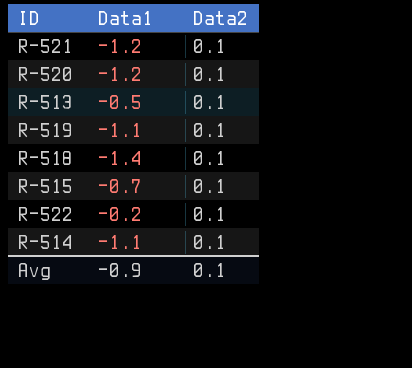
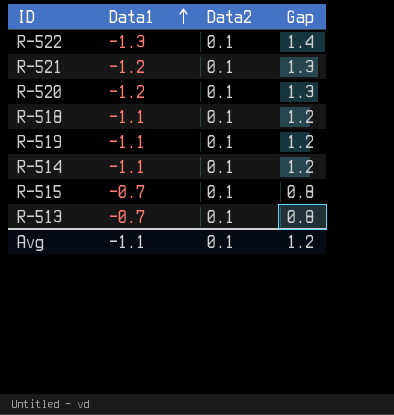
row order: none -> Data1 ascending
column Gap | formula: none -> [Data2] - [Data1]
R-522 | Data1: -0.2 -> -1.3
R-518 | Data1: -1.4 -> -1.1
R-513 | Data1: -0.5 -> -0.7
Avg | Data1: -0.9 -> -1.1

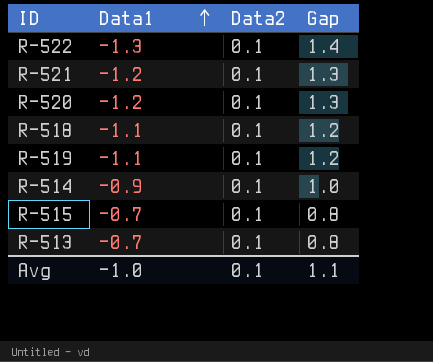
R-514 | Data1: -1.1 -> -0.9
R-514 | Gap: 1.2 -> 1.0
Avg | Data1: -1.1 -> -1.0
Avg | Gap: 1.2 -> 1.1

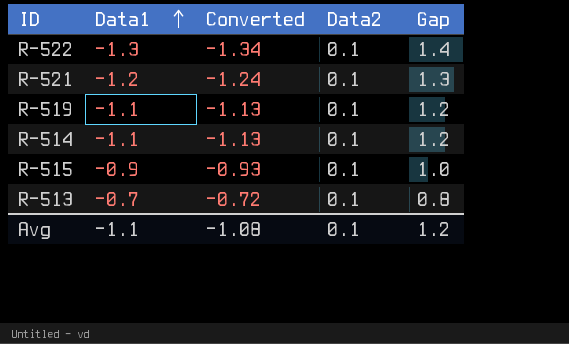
column Converted | formula: none -> [Data1] * 1.03
row R-520: -1.2 | 0.1 | 1.3 -> none
row R-518: -1.1 | 0.1 | 1.2 -> none
R-514 | Data1: -0.9 -> -1.1
R-514 | Gap: 1.0 -> 1.2
R-515 | Data1: -0.7 -> -0.9
R-515 | Gap: 0.8 -> 1.0
Avg | Data1: -1.0 -> -1.1
Avg | Gap: 1.1 -> 1.2

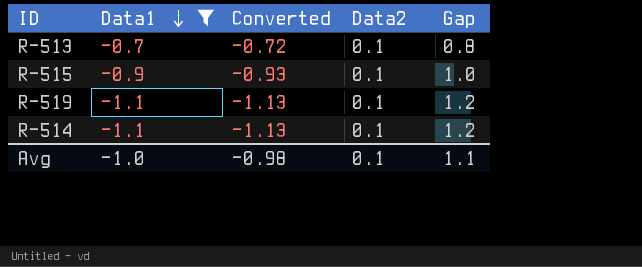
filter: none -> Data1 >= -1.1
row order: Data1 ascending -> Data1 descending
Avg | Data1: -1.1 -> -1.0
Avg | Converted: -1.08 -> -0.98
Avg | Gap: 1.2 -> 1.1

